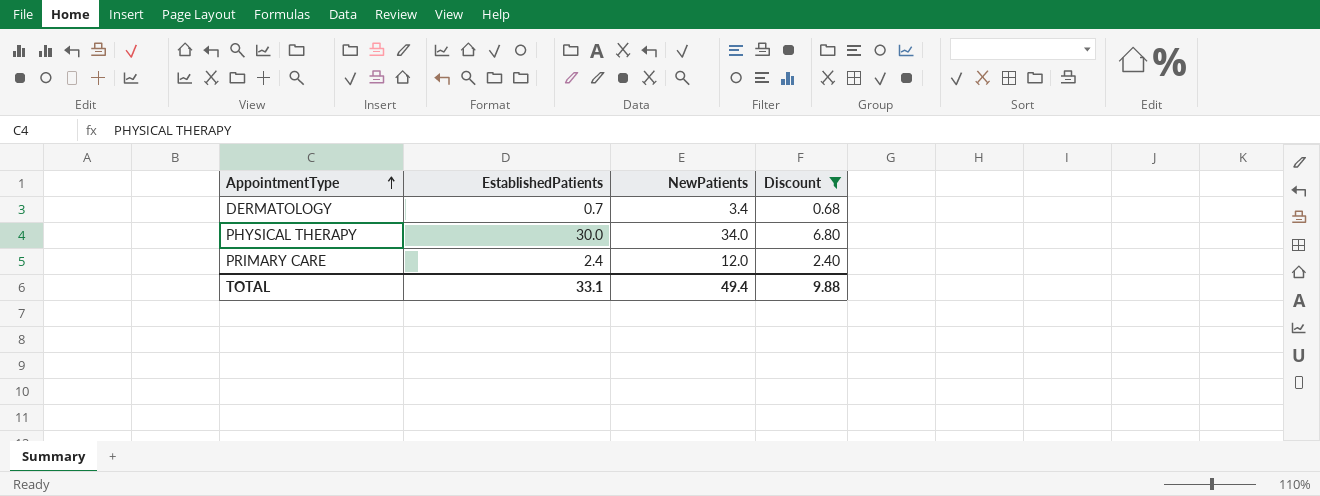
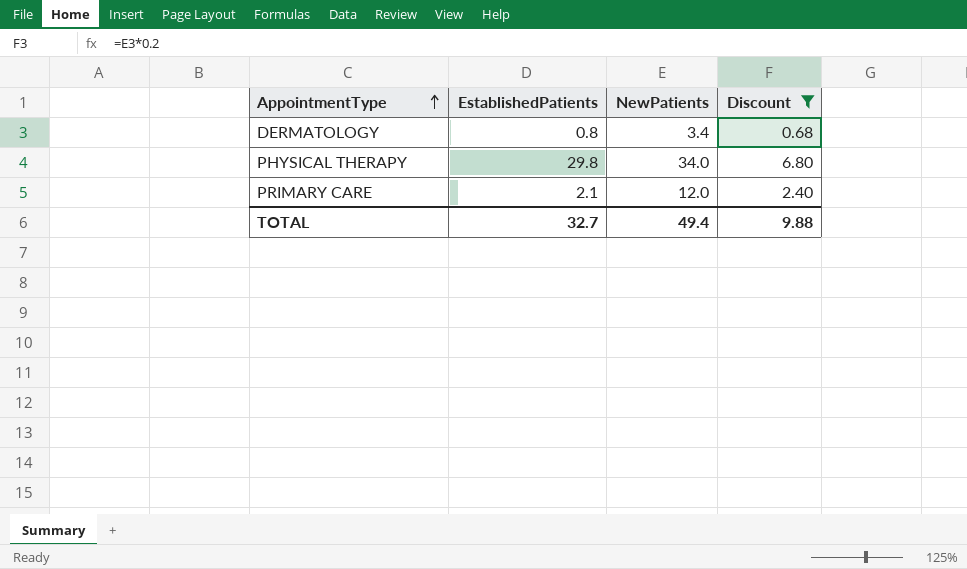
DERMATOLOGY | EstablishedPatients: 0.7 -> 0.8
PHYSICAL THERAPY | EstablishedPatients: 30.0 -> 29.8
PRIMARY CARE | EstablishedPatients: 2.4 -> 2.1
TOTAL | EstablishedPatients: 33.1 -> 32.7

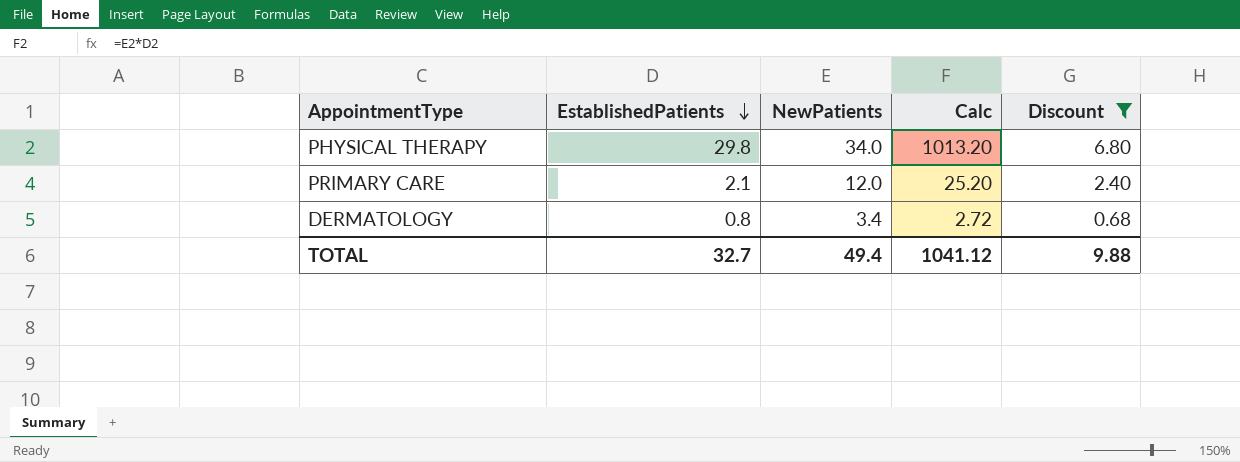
row order: AppointmentType ascending -> EstablishedPatients descending
column Calc | formula: none -> [EstablishedPatients] * [NewPatients]

